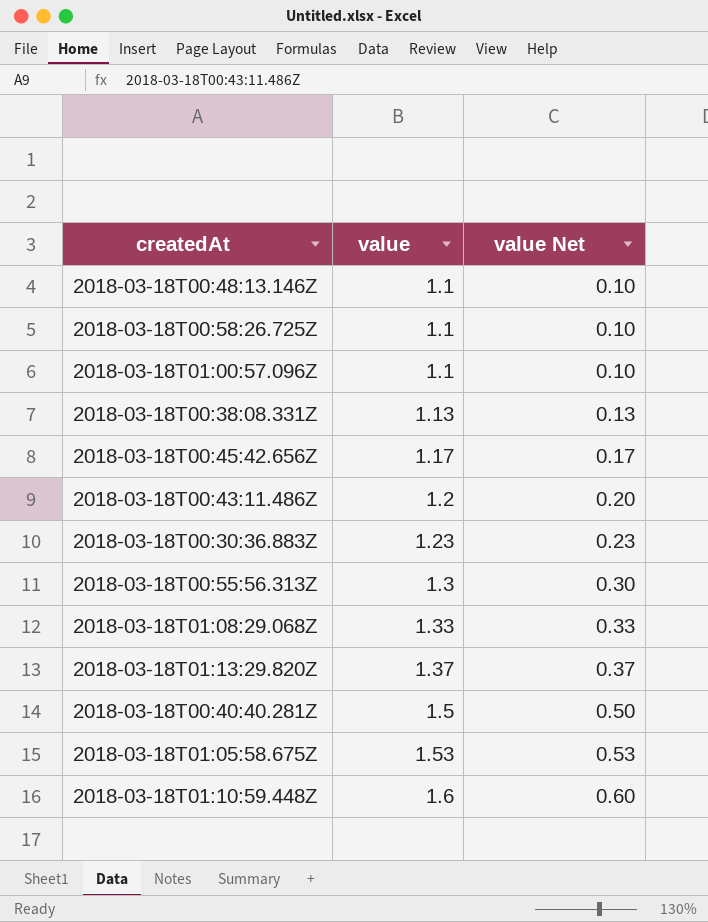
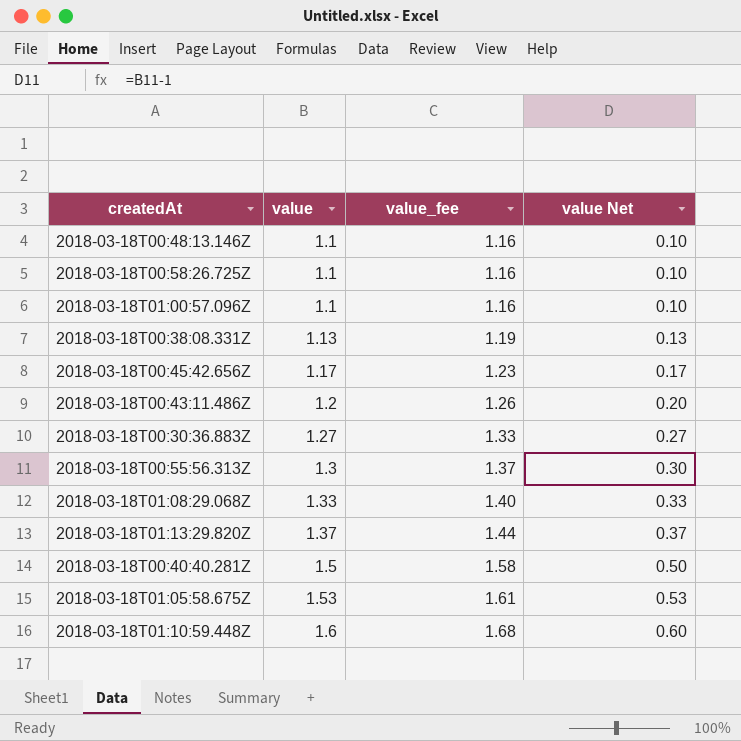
column value_fee | formula: none -> [value] * 1.05
2018-03-18T00:30:36.883Z | value: 1.23 -> 1.27
2018-03-18T00:30:36.883Z | value Net: 0.23 -> 0.27

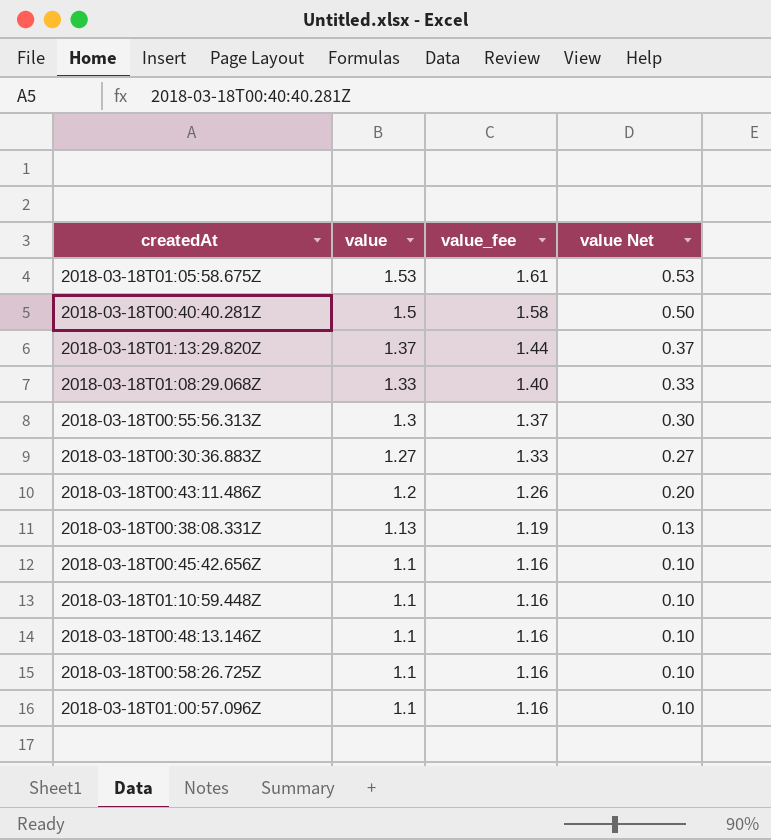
row order: value ascending -> value descending
2018-03-18T00:45:42.656Z | value: 1.17 -> 1.1
2018-03-18T00:45:42.656Z | value_fee: 1.23 -> 1.16
2018-03-18T00:45:42.656Z | value Net: 0.17 -> 0.10
2018-03-18T01:10:59.448Z | value: 1.6 -> 1.1
2018-03-18T01:10:59.448Z | value_fee: 1.68 -> 1.16
2018-03-18T01:10:59.448Z | value Net: 0.60 -> 0.10

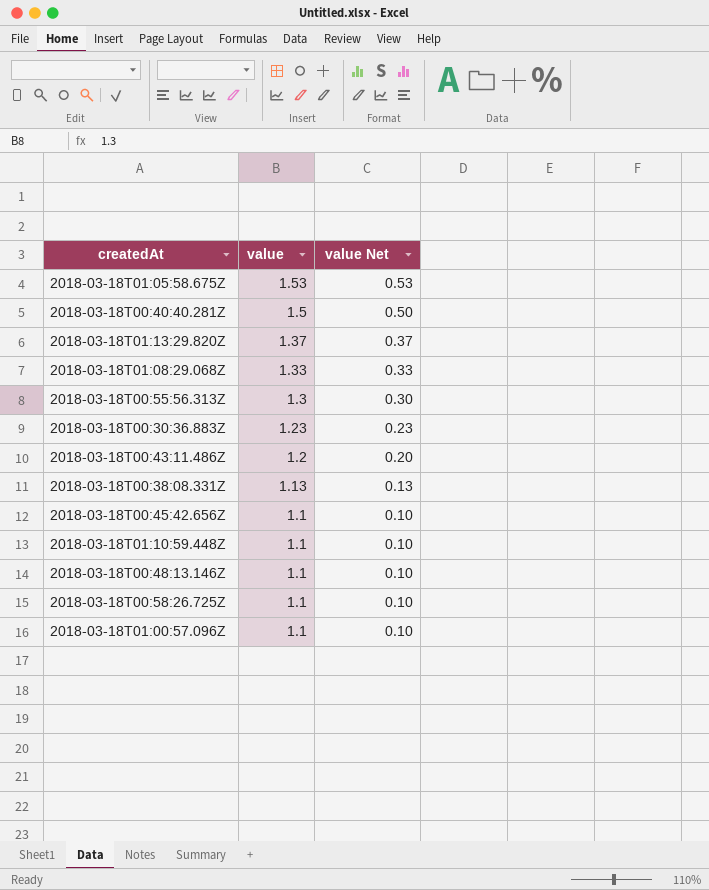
column value_fee | formula: [value] * 1.05 -> none
2018-03-18T00:30:36.883Z | value: 1.27 -> 1.23
2018-03-18T00:30:36.883Z | value Net: 0.27 -> 0.23

